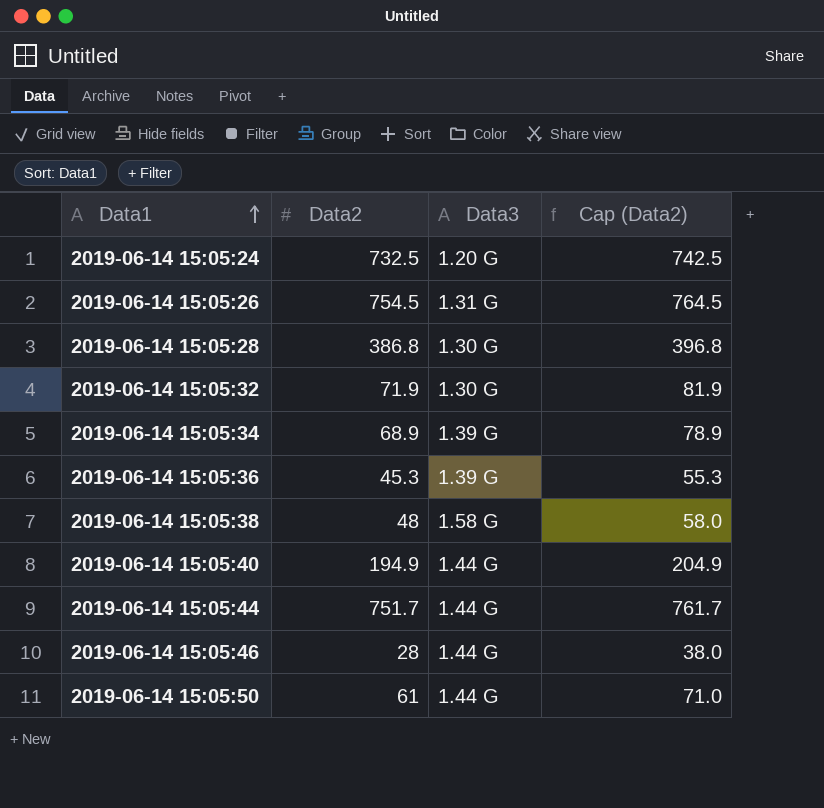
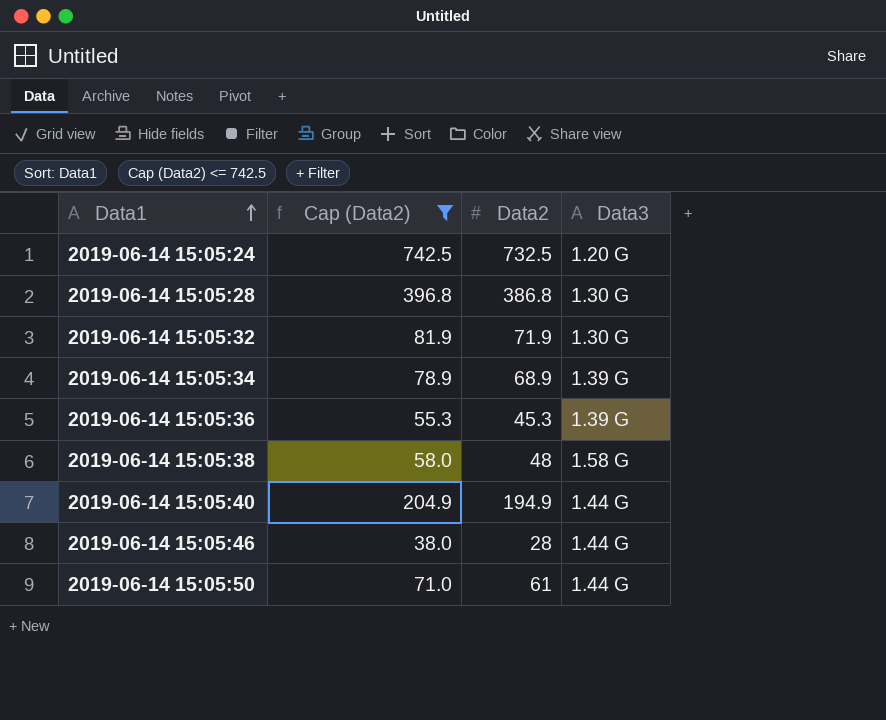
filter: none -> Cap (Data2) <= 742.5
column Cap (Data2) | position: 4 -> 2

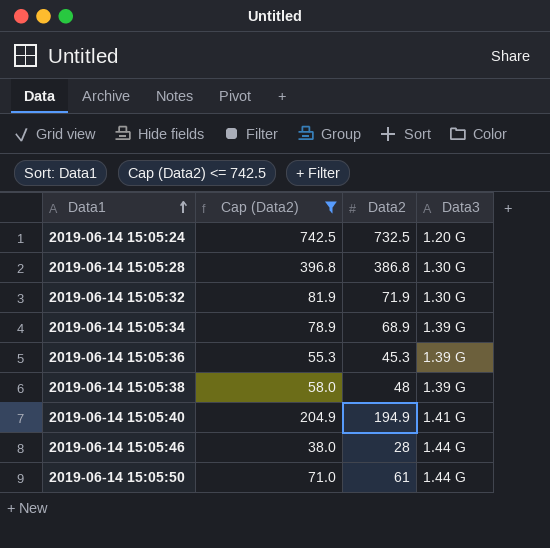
2019-06-14 15:05:38 | Data3: 1.58 G -> 1.39 G
2019-06-14 15:05:40 | Data3: 1.44 G -> 1.41 G

